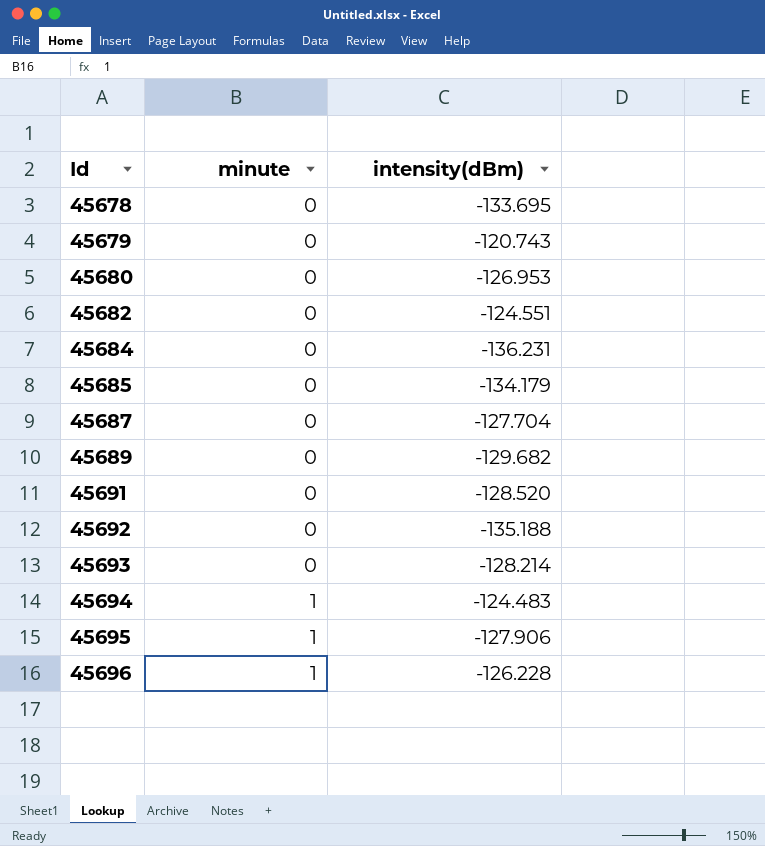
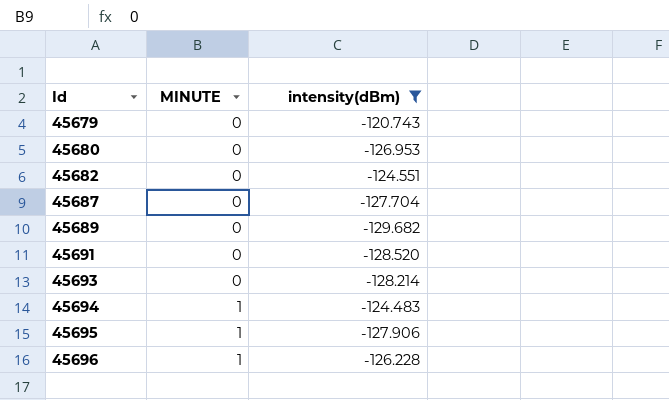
filter: none -> intensity(dBm) >= -129.682
column name: minute -> MINUTE

